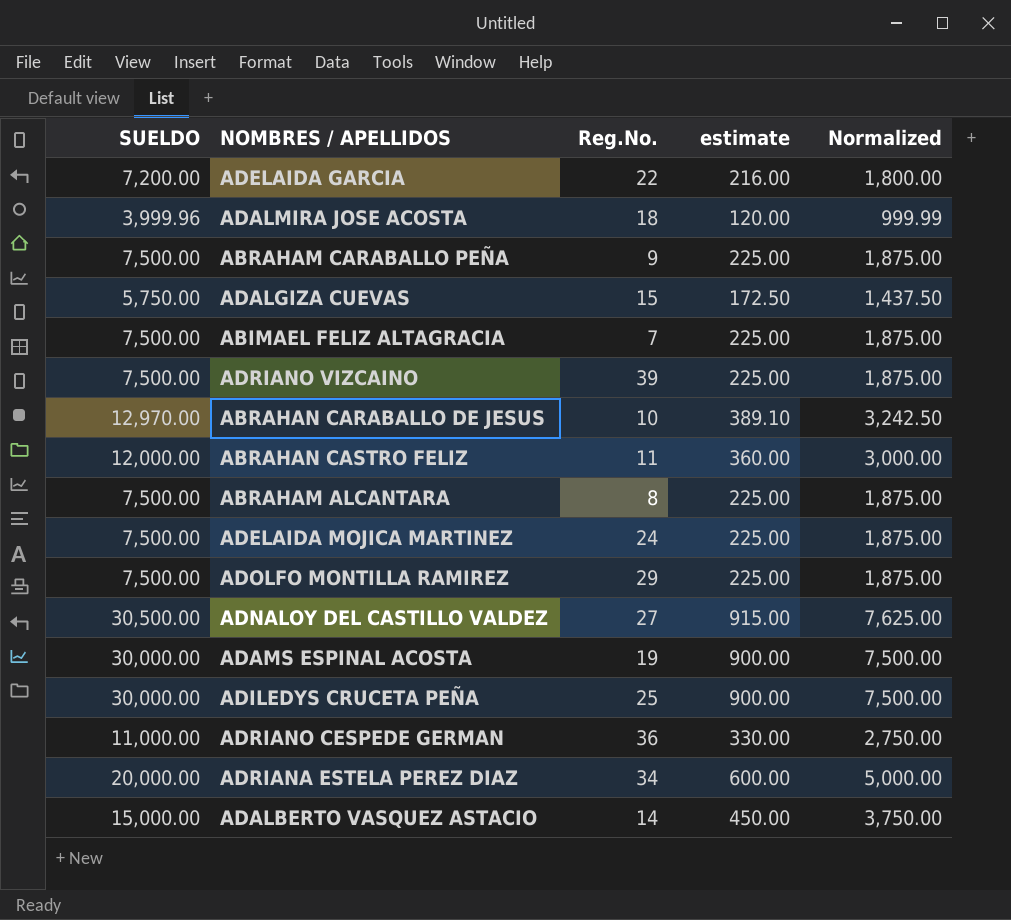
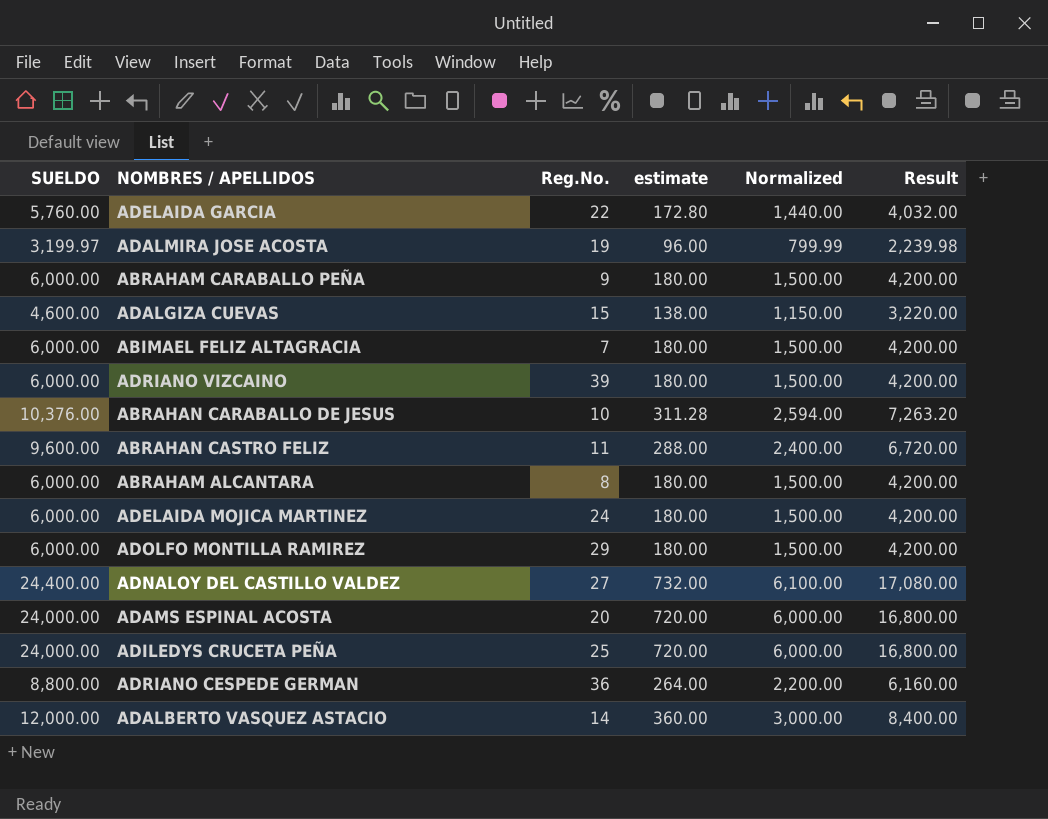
column Result | formula: none -> [SUELDO] * 0.7
row ADRIANA ESTELA PEREZ DIAZ: 20,000.00 | 34 | 600.00 | 5,000.00 -> none
ADELAIDA GARCIA | SUELDO: 7,200.00 -> 5,760.00
ADELAIDA GARCIA | estimate: 216.00 -> 172.80
ADELAIDA GARCIA | Normalized: 1,800.00 -> 1,440.00
ADALMIRA JOSE ACOSTA | SUELDO: 3,999.96 -> 3,199.97
ADALMIRA JOSE ACOSTA | Reg.No.: 18 -> 19
ADALMIRA JOSE ACOSTA | estimate: 120.00 -> 96.00
ADALMIRA JOSE ACOSTA | Normalized: 999.99 -> 799.99
ABRAHAM CARABALLO PEÑA | SUELDO: 7,500.00 -> 6,000.00
ABRAHAM CARABALLO PEÑA | estimate: 225.00 -> 180.00
ABRAHAM CARABALLO PEÑA | Normalized: 1,875.00 -> 1,500.00
ADALGIZA CUEVAS | SUELDO: 5,750.00 -> 4,600.00
ADALGIZA CUEVAS | estimate: 172.50 -> 138.00
ADALGIZA CUEVAS | Normalized: 1,437.50 -> 1,150.00
ABIMAEL FELIZ ALTAGRACIA | SUELDO: 7,500.00 -> 6,000.00
ABIMAEL FELIZ ALTAGRACIA | estimate: 225.00 -> 180.00
ABIMAEL FELIZ ALTAGRACIA | Normalized: 1,875.00 -> 1,500.00
ADRIANO VIZCAINO | SUELDO: 7,500.00 -> 6,000.00
ADRIANO VIZCAINO | estimate: 225.00 -> 180.00
ADRIANO VIZCAINO | Normalized: 1,875.00 -> 1,500.00
ABRAHAN CARABALLO DE JESUS | SUELDO: 12,970.00 -> 10,376.00
ABRAHAN CARABALLO DE JESUS | estimate: 389.10 -> 311.28
ABRAHAN CARABALLO DE JESUS | Normalized: 3,242.50 -> 2,594.00
ABRAHAN CASTRO FELIZ | SUELDO: 12,000.00 -> 9,600.00
ABRAHAN CASTRO FELIZ | estimate: 360.00 -> 288.00
ABRAHAN CASTRO FELIZ | Normalized: 3,000.00 -> 2,400.00
ABRAHAM ALCANTARA | SUELDO: 7,500.00 -> 6,000.00
ABRAHAM ALCANTARA | estimate: 225.00 -> 180.00
ABRAHAM ALCANTARA | Normalized: 1,875.00 -> 1,500.00
ADELAIDA MOJICA MARTINEZ | SUELDO: 7,500.00 -> 6,000.00
ADELAIDA MOJICA MARTINEZ | estimate: 225.00 -> 180.00
ADELAIDA MOJICA MARTINEZ | Normalized: 1,875.00 -> 1,500.00
ADOLFO MONTILLA RAMIREZ | SUELDO: 7,500.00 -> 6,000.00
ADOLFO MONTILLA RAMIREZ | estimate: 225.00 -> 180.00
ADOLFO MONTILLA RAMIREZ | Normalized: 1,875.00 -> 1,500.00
ADNALOY DEL CASTILLO VALDEZ | SUELDO: 30,500.00 -> 24,400.00
ADNALOY DEL CASTILLO VALDEZ | estimate: 915.00 -> 732.00
ADNALOY DEL CASTILLO VALDEZ | Normalized: 7,625.00 -> 6,100.00
ADAMS ESPINAL ACOSTA | SUELDO: 30,000.00 -> 24,000.00
ADAMS ESPINAL ACOSTA | Reg.No.: 19 -> 20
ADAMS ESPINAL ACOSTA | estimate: 900.00 -> 720.00
ADAMS ESPINAL ACOSTA | Normalized: 7,500.00 -> 6,000.00
ADILEDYS CRUCETA PEÑA | SUELDO: 30,000.00 -> 24,000.00
ADILEDYS CRUCETA PEÑA | estimate: 900.00 -> 720.00
ADILEDYS CRUCETA PEÑA | Normalized: 7,500.00 -> 6,000.00
ADRIANO CESPEDE GERMAN | SUELDO: 11,000.00 -> 8,800.00
ADRIANO CESPEDE GERMAN | estimate: 330.00 -> 264.00
ADRIANO CESPEDE GERMAN | Normalized: 2,750.00 -> 2,200.00
ADALBERTO VASQUEZ ASTACIO | SUELDO: 15,000.00 -> 12,000.00
ADALBERTO VASQUEZ ASTACIO | estimate: 450.00 -> 360.00
ADALBERTO VASQUEZ ASTACIO | Normalized: 3,750.00 -> 3,000.00

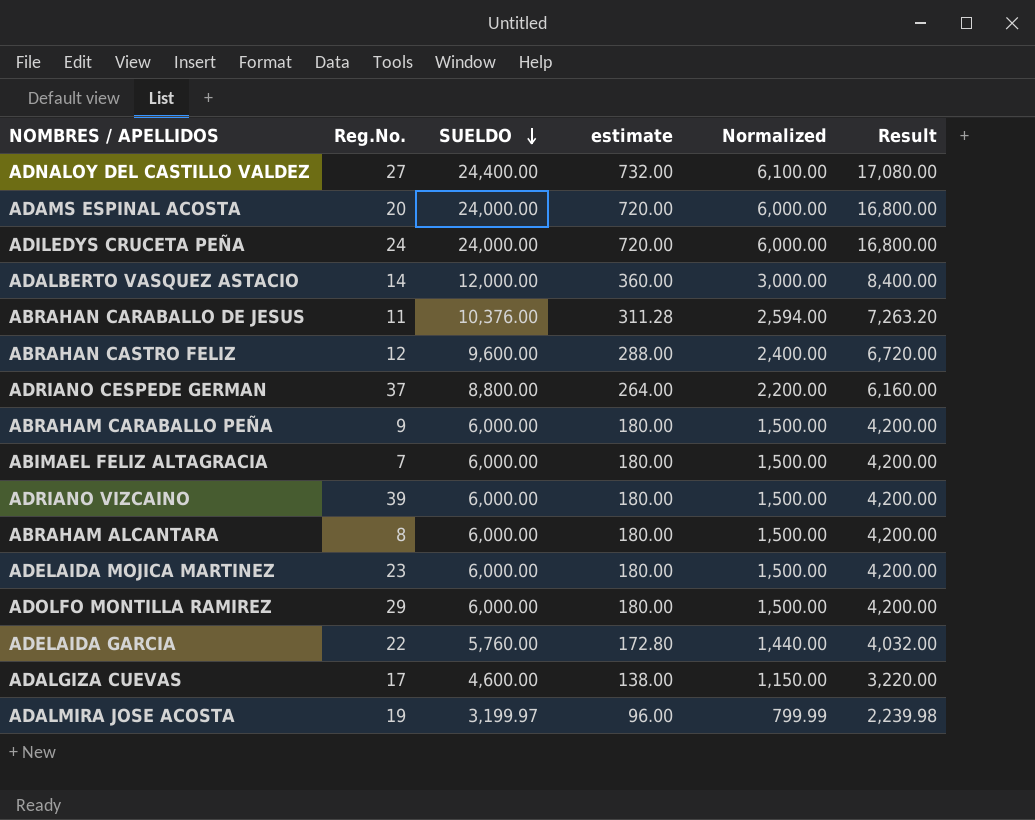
row order: none -> SUELDO descending
column SUELDO | position: 1 -> 3
ADILEDYS CRUCETA PEÑA | Reg.No.: 25 -> 24
ABRAHAN CARABALLO DE JESUS | Reg.No.: 10 -> 11
ABRAHAN CASTRO FELIZ | Reg.No.: 11 -> 12
ADRIANO CESPEDE GERMAN | Reg.No.: 36 -> 37
ADELAIDA MOJICA MARTINEZ | Reg.No.: 24 -> 23
ADALGIZA CUEVAS | Reg.No.: 15 -> 17

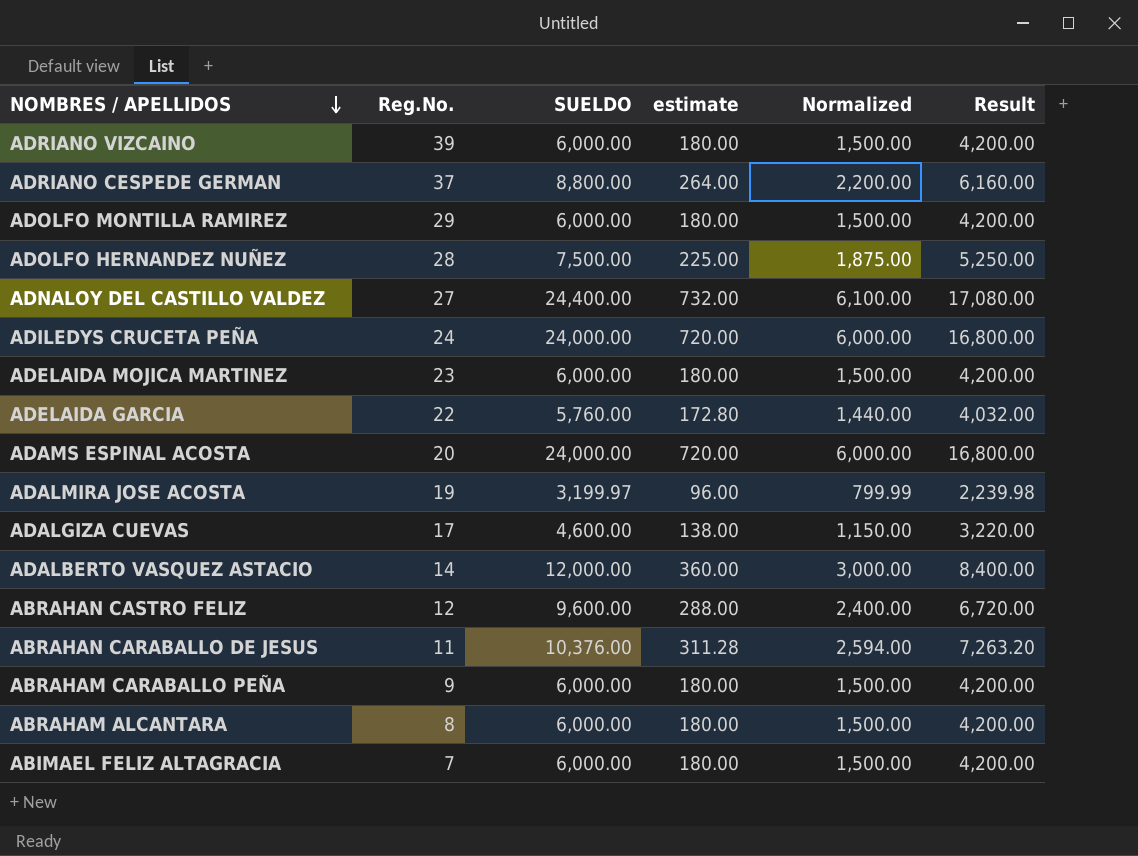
row order: SUELDO descending -> NOMBRES / APELLIDOS descending
row ADOLFO HERNANDEZ NUÑEZ: none -> 28 | 7,500.00 | 225.00 | 1,875.00 | 5,250.00

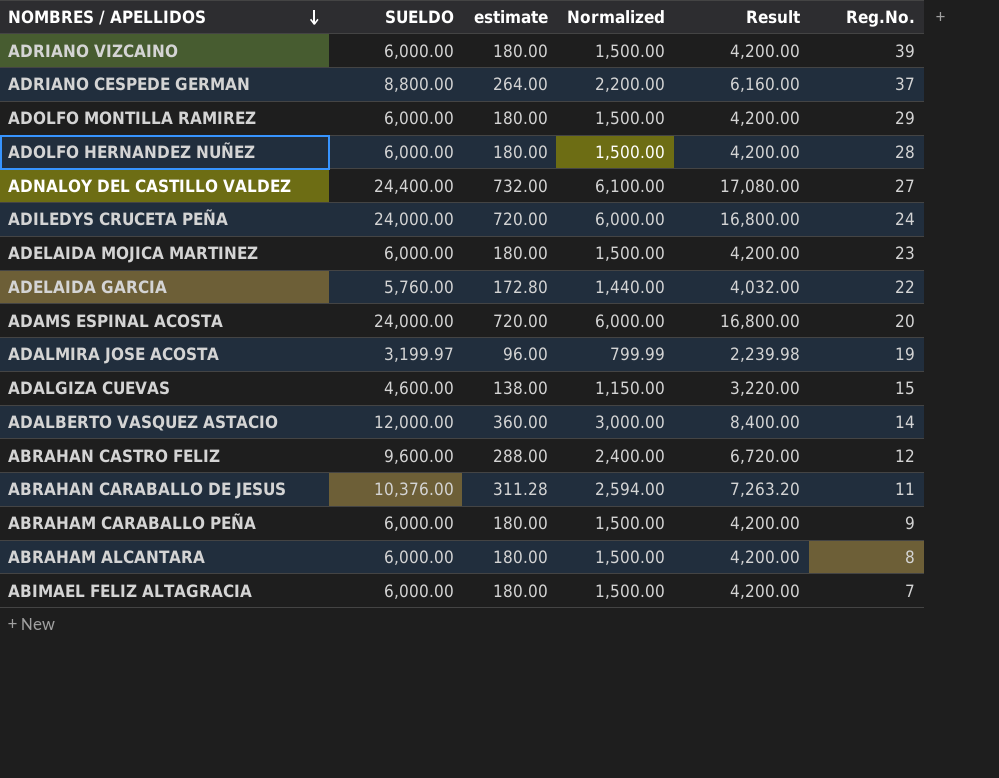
column Reg.No. | position: 2 -> 6
ADOLFO HERNANDEZ NUÑEZ | SUELDO: 7,500.00 -> 6,000.00
ADOLFO HERNANDEZ NUÑEZ | estimate: 225.00 -> 180.00
ADOLFO HERNANDEZ NUÑEZ | Normalized: 1,875.00 -> 1,500.00
ADOLFO HERNANDEZ NUÑEZ | Result: 5,250.00 -> 4,200.00
ADALGIZA CUEVAS | Reg.No.: 17 -> 15

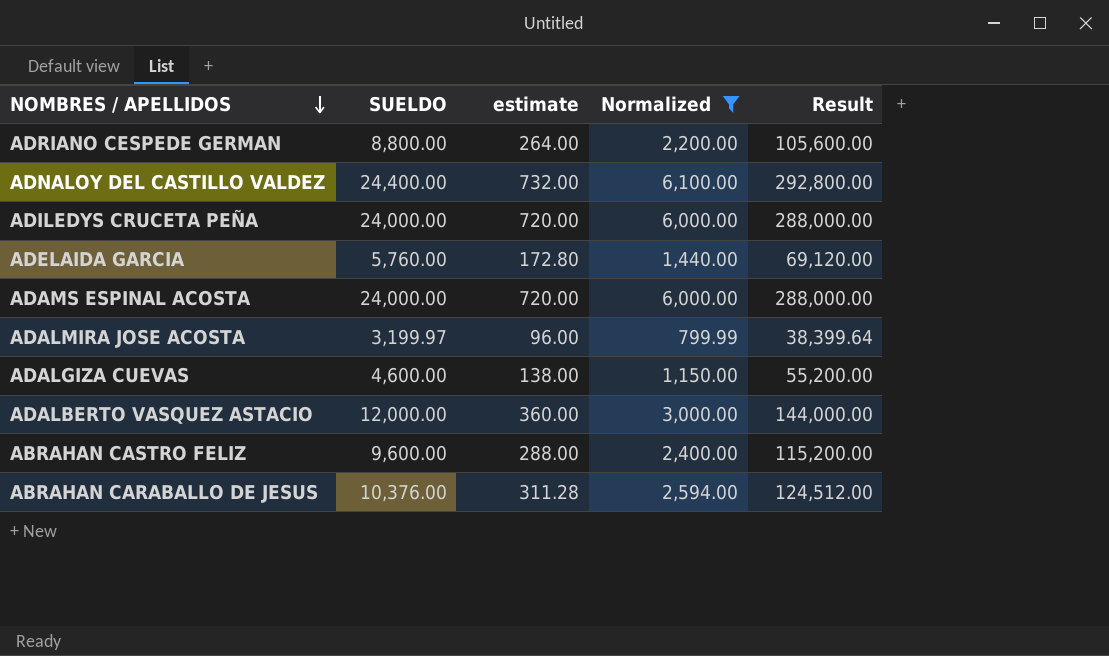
filter: none -> Normalized != 1,500.00
column Reg.No. | position: 6 -> none
column Result | formula: [SUELDO] * 0.7 -> [SUELDO] * 12

